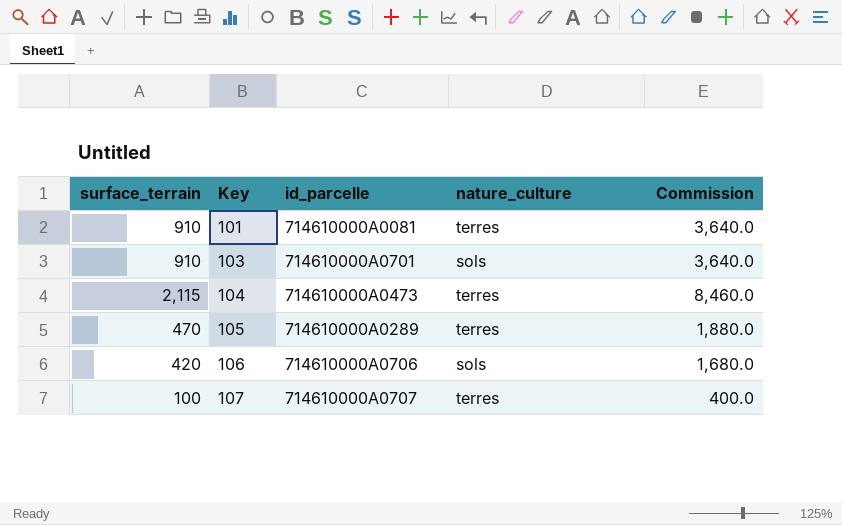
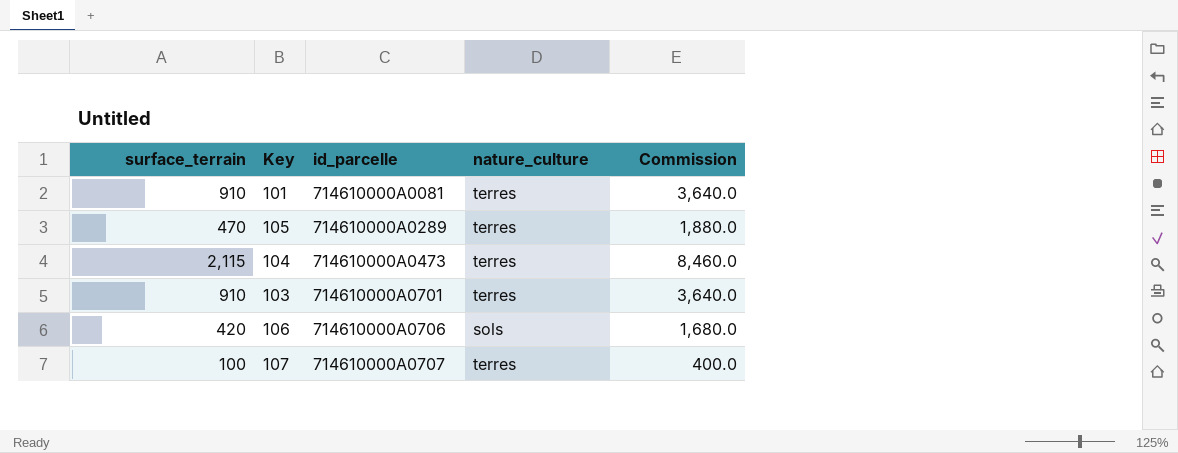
row order: Key ascending -> id_parcelle ascending
103 | nature_culture: sols -> terres

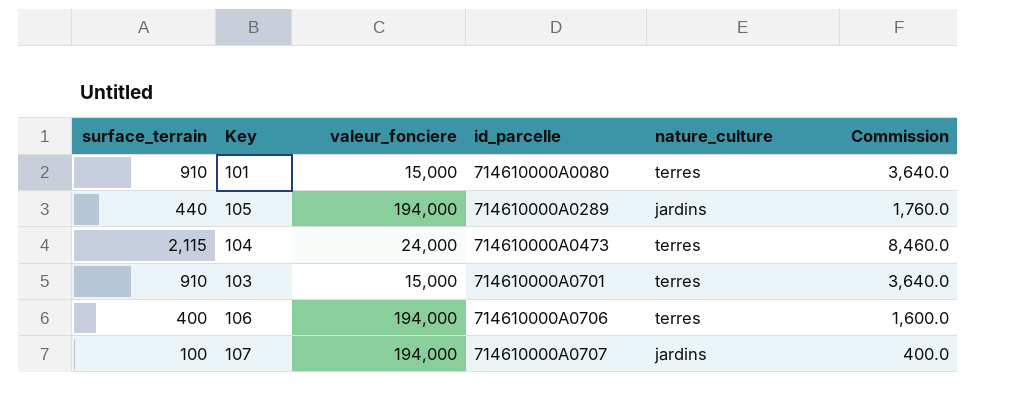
column valeur_fonciere | position: none -> 3
101 | id_parcelle: 714610000A0081 -> 714610000A0080
105 | surface_terrain: 470 -> 440
105 | nature_culture: terres -> jardins
105 | Commission: 1,880.0 -> 1,760.0
106 | surface_terrain: 420 -> 400
106 | nature_culture: sols -> terres
106 | Commission: 1,680.0 -> 1,600.0
107 | nature_culture: terres -> jardins

